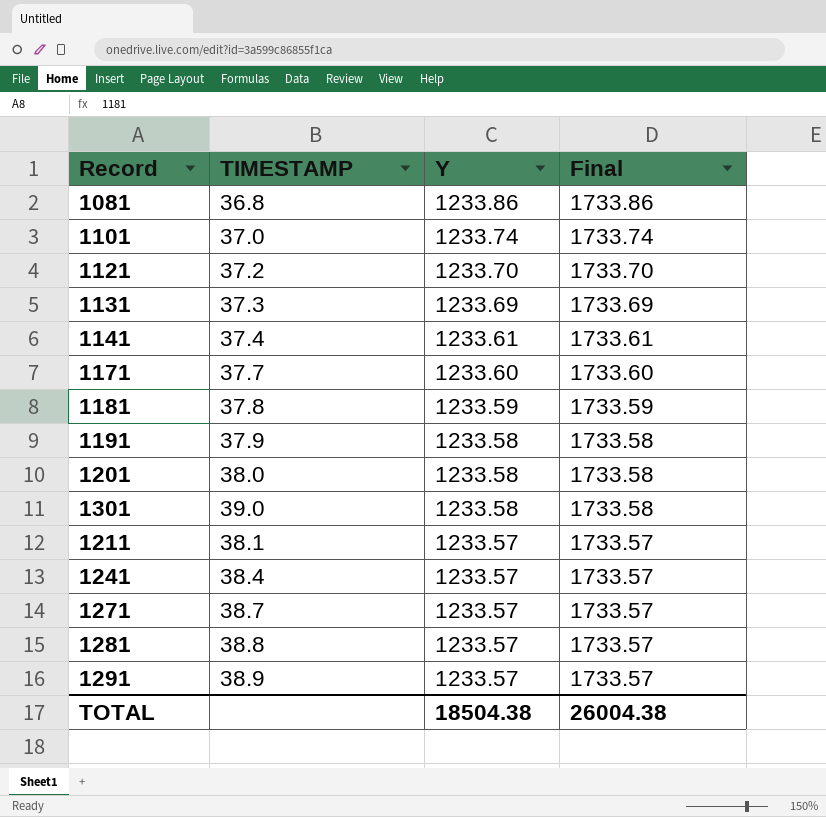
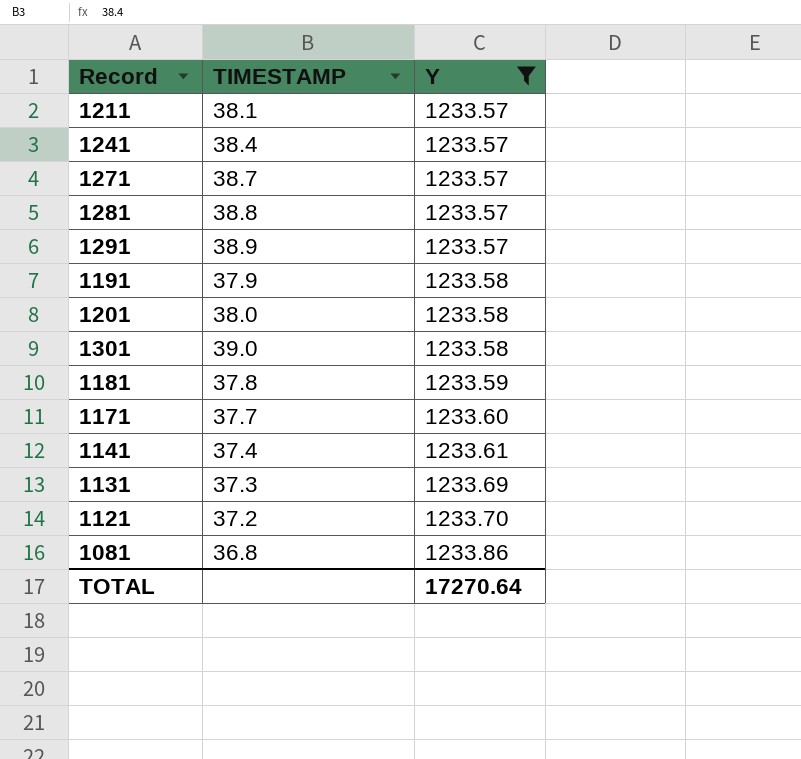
filter: none -> Y != 1233.74
row order: Y descending -> Y ascending
column Final | formula: [Y] + 500 -> none
TOTAL | Y: 18504.38 -> 17270.64

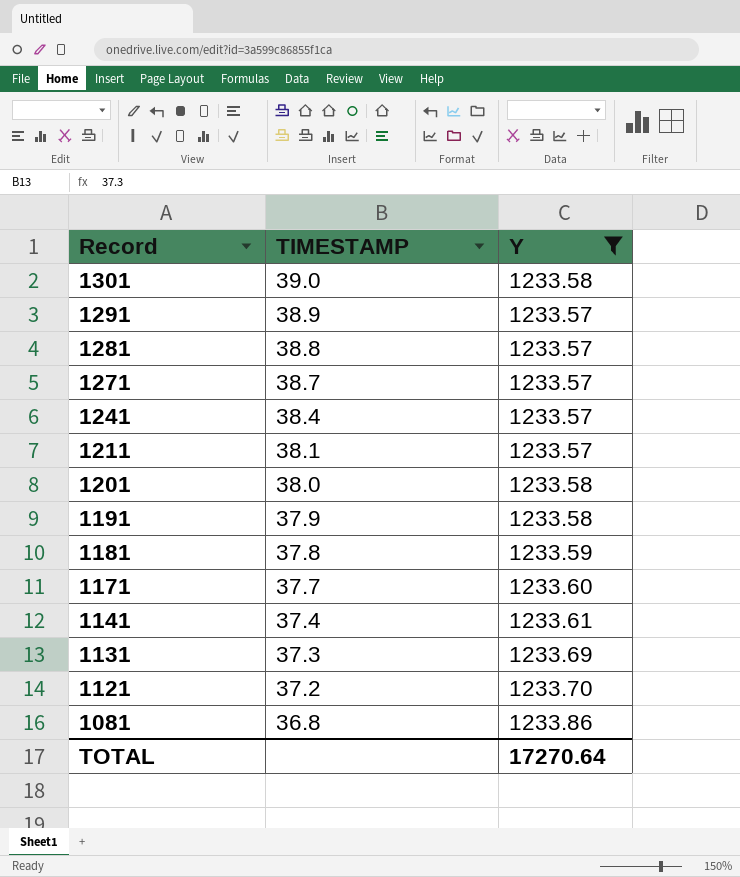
row order: Y ascending -> Record descending

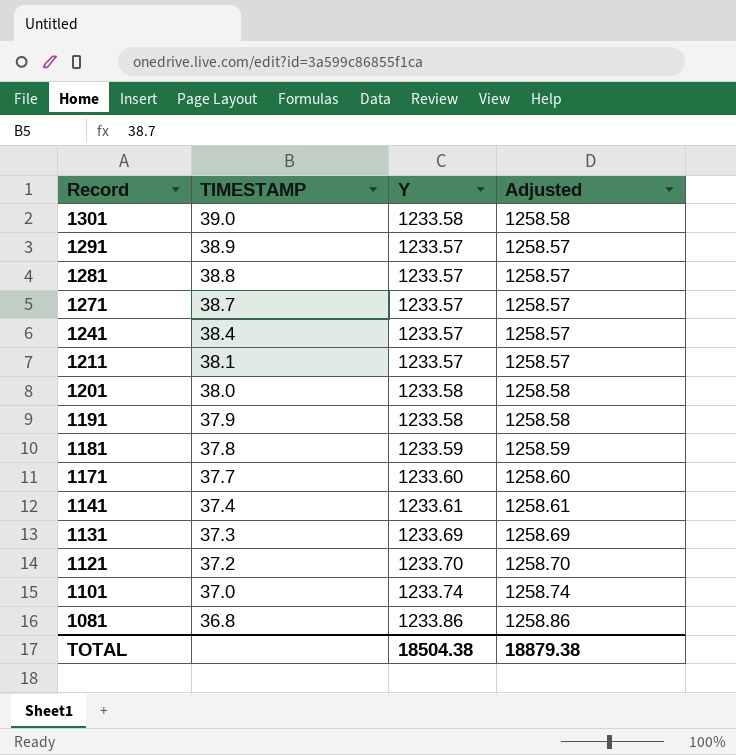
filter: Y != 1233.74 -> none
column Adjusted | formula: none -> [Y] + 25
TOTAL | Y: 17270.64 -> 18504.38

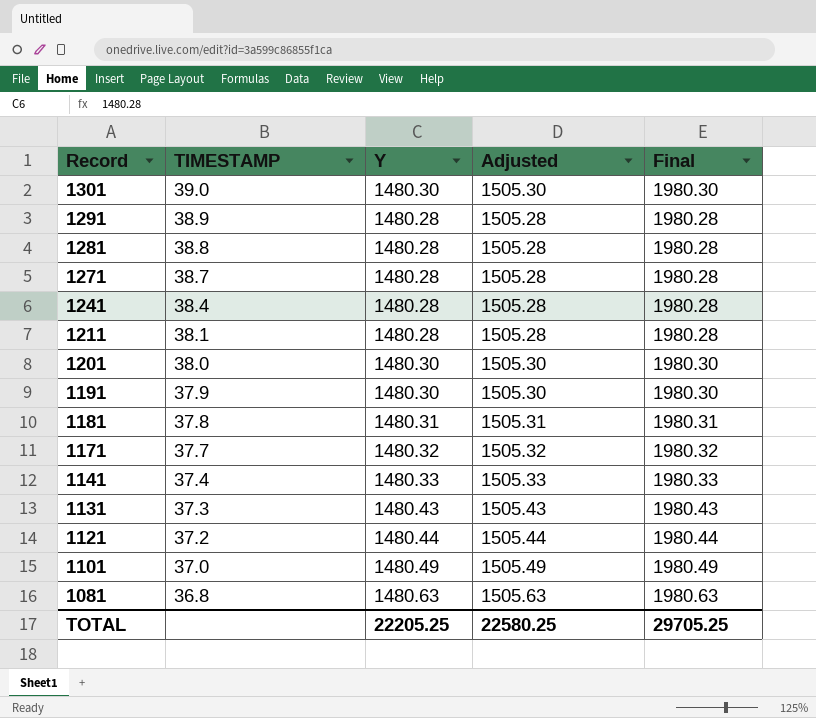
column Final | formula: none -> [Y] + 500
1301 | Y: 1233.58 -> 1480.30
1301 | Adjusted: 1258.58 -> 1505.30
1291 | Y: 1233.57 -> 1480.28
1291 | Adjusted: 1258.57 -> 1505.28
1281 | Y: 1233.57 -> 1480.28
1281 | Adjusted: 1258.57 -> 1505.28
1271 | Y: 1233.57 -> 1480.28
1271 | Adjusted: 1258.57 -> 1505.28
1241 | Y: 1233.57 -> 1480.28
1241 | Adjusted: 1258.57 -> 1505.28
1211 | Y: 1233.57 -> 1480.28
1211 | Adjusted: 1258.57 -> 1505.28
1201 | Y: 1233.58 -> 1480.30
1201 | Adjusted: 1258.58 -> 1505.30
1191 | Y: 1233.58 -> 1480.30
1191 | Adjusted: 1258.58 -> 1505.30
1181 | Y: 1233.59 -> 1480.31
1181 | Adjusted: 1258.59 -> 1505.31
1171 | Y: 1233.60 -> 1480.32
1171 | Adjusted: 1258.60 -> 1505.32
1141 | Y: 1233.61 -> 1480.33
1141 | Adjusted: 1258.61 -> 1505.33
1131 | Y: 1233.69 -> 1480.43
1131 | Adjusted: 1258.69 -> 1505.43
1121 | Y: 1233.70 -> 1480.44
1121 | Adjusted: 1258.70 -> 1505.44
1101 | Y: 1233.74 -> 1480.49
1101 | Adjusted: 1258.74 -> 1505.49
1081 | Y: 1233.86 -> 1480.63
1081 | Adjusted: 1258.86 -> 1505.63
TOTAL | Y: 18504.38 -> 22205.25
TOTAL | Adjusted: 18879.38 -> 22580.25

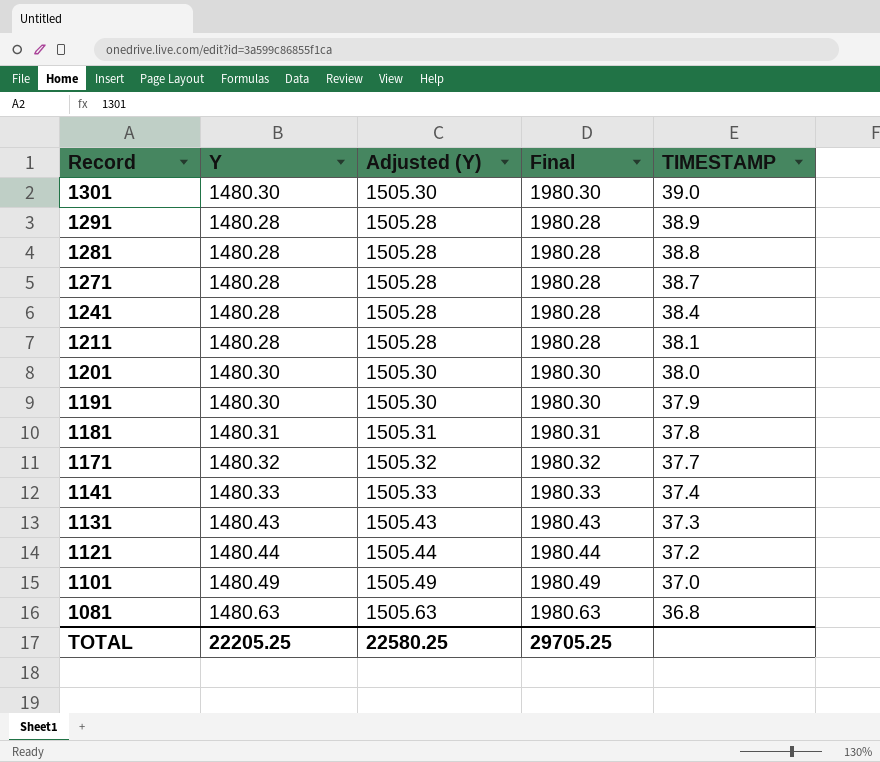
column name: Adjusted -> Adjusted (Y)
column TIMESTAMP | position: 2 -> 5

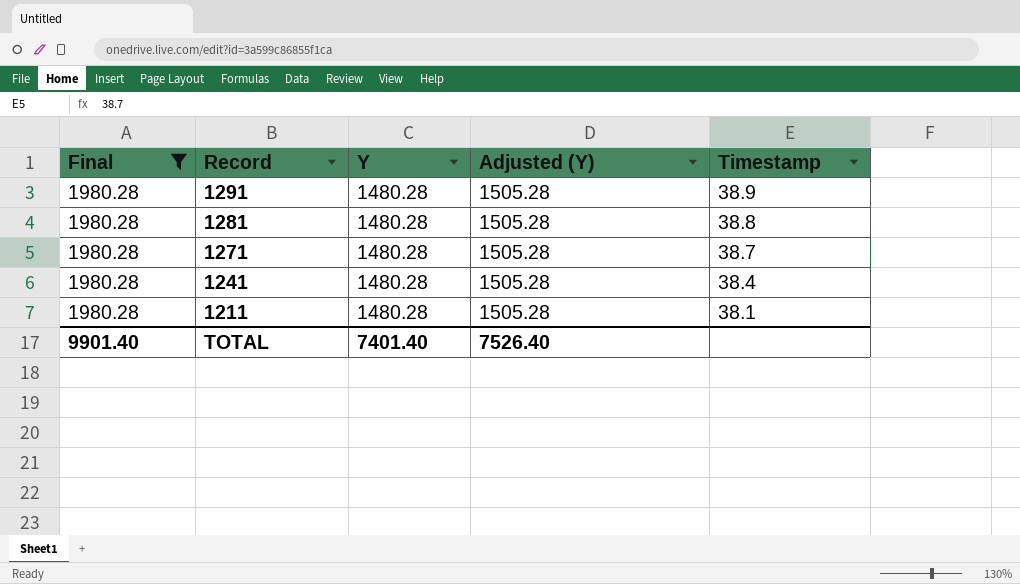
filter: none -> Final = 1980.28
column Final | position: 4 -> 1
column name: TIMESTAMP -> Timestamp
TOTAL | Final: 29705.25 -> 9901.40
TOTAL | Y: 22205.25 -> 7401.40
TOTAL | Adjusted (Y): 22580.25 -> 7526.40

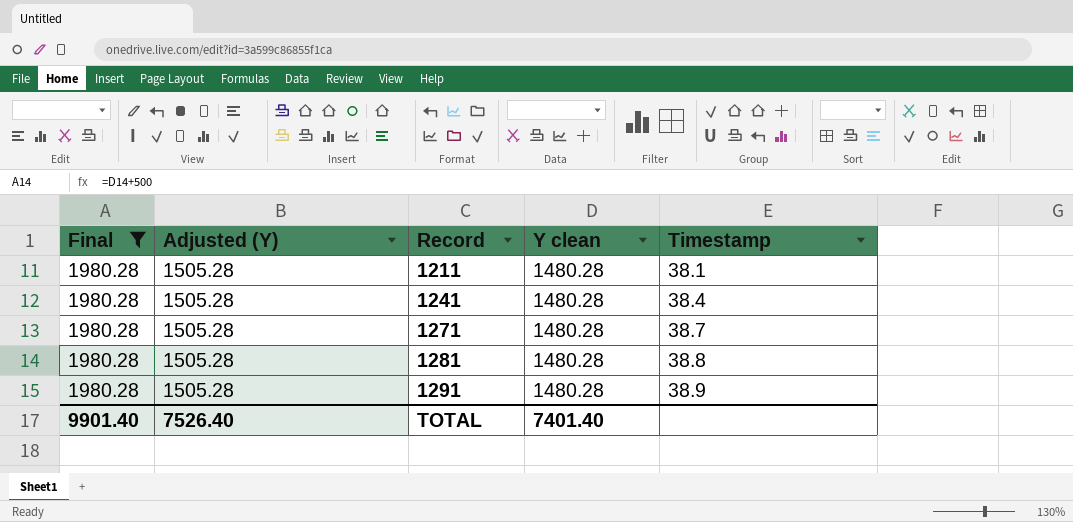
row order: Record descending -> Record ascending
column Adjusted (Y) | position: 4 -> 2
column name: Y -> Y clean

